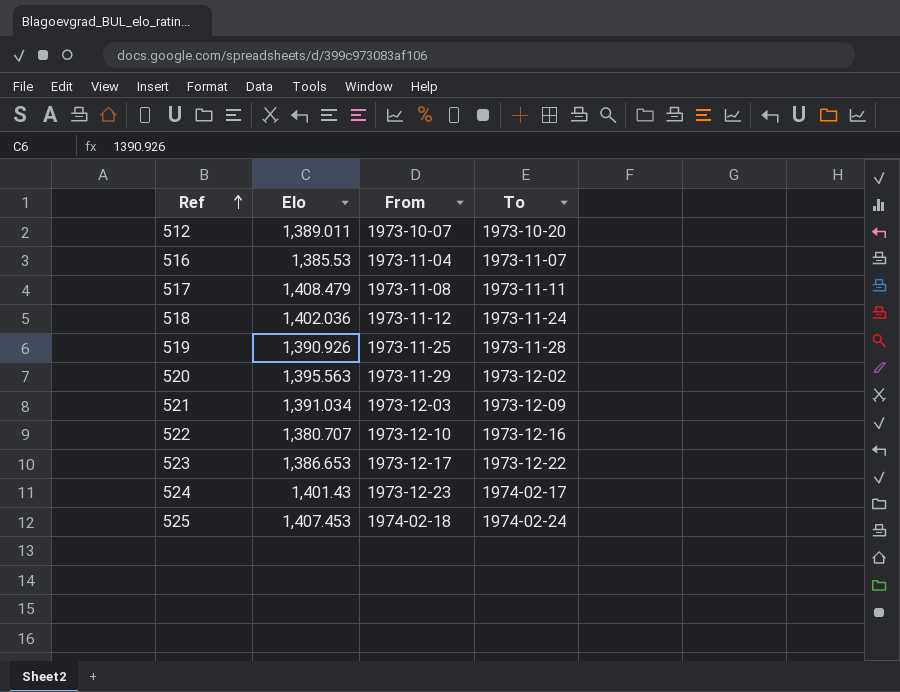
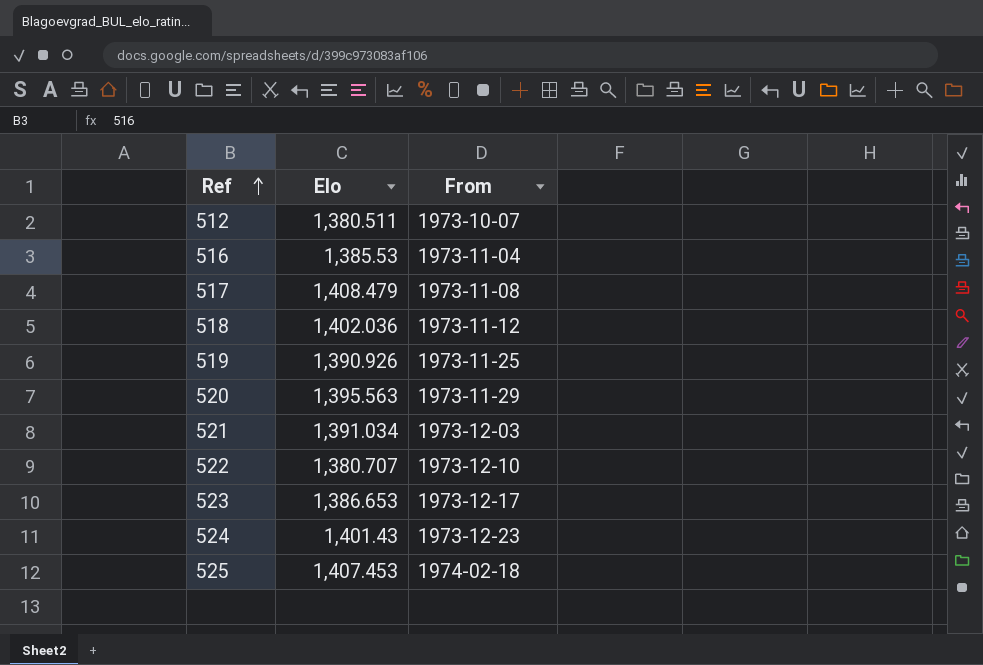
column To | position: 4 -> none
512 | Elo: 1,389.011 -> 1,380.511

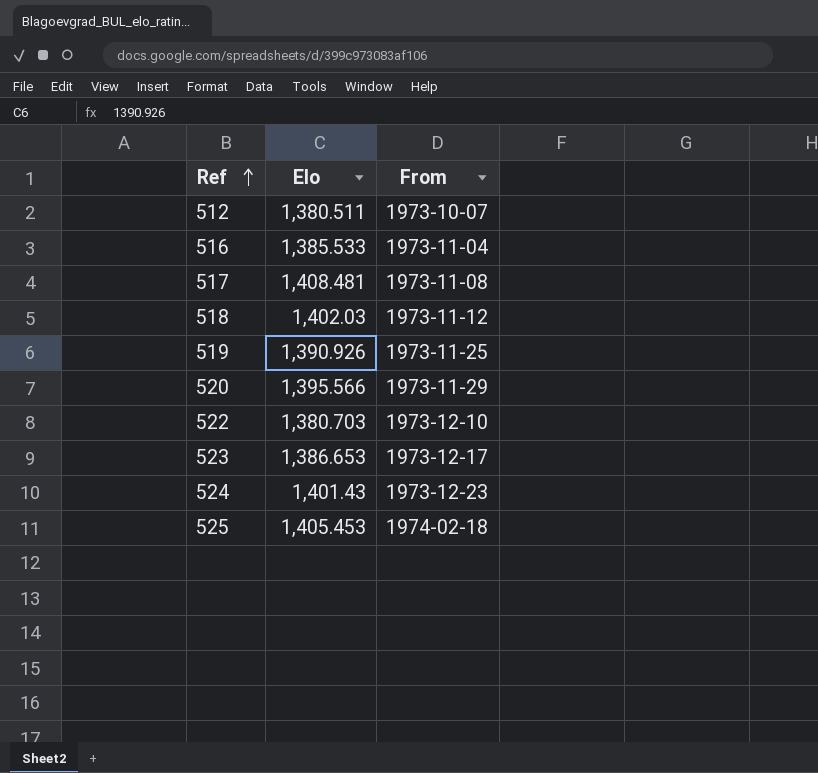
row 521: 1,391.034 | 1973-12-03 -> none
516 | Elo: 1,385.53 -> 1,385.533
517 | Elo: 1,408.479 -> 1,408.481
518 | Elo: 1,402.036 -> 1,402.03
520 | Elo: 1,395.563 -> 1,395.566
522 | Elo: 1,380.707 -> 1,380.703
525 | Elo: 1,407.453 -> 1,405.453

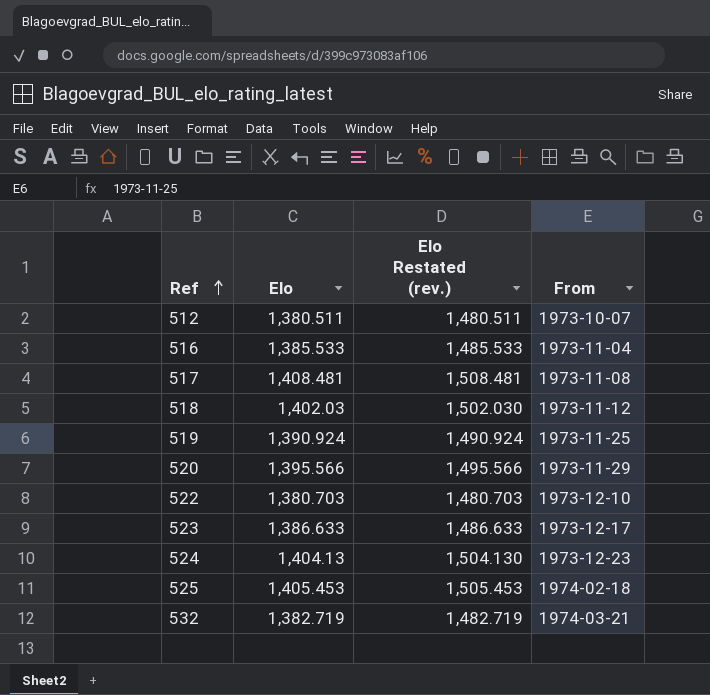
column Elo Restated (rev.) | formula: none -> [Elo] + 100
519 | Elo: 1,390.926 -> 1,390.924
523 | Elo: 1,386.653 -> 1,386.633
524 | Elo: 1,401.43 -> 1,404.13
row 532: none -> 1,382.719 | 1,482.719 | 1974-03-21

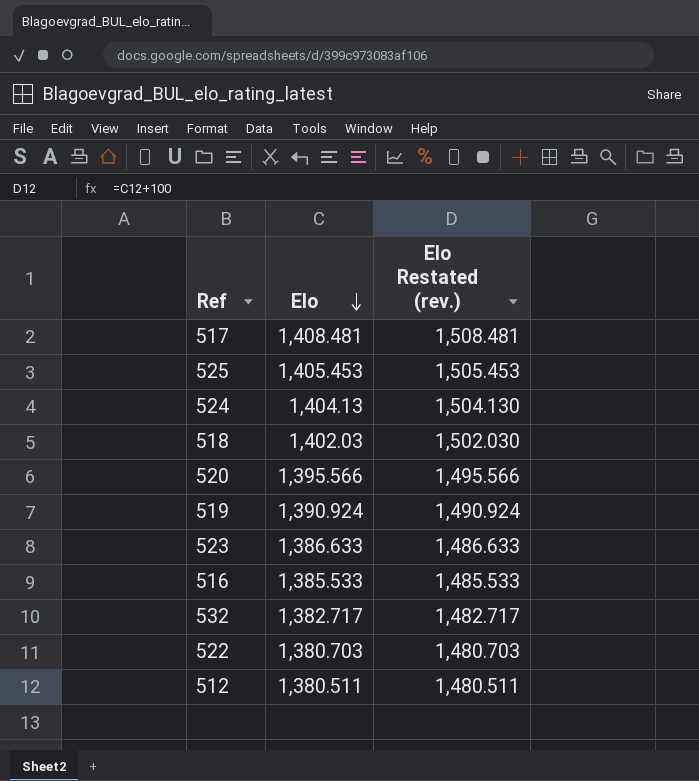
row order: Ref ascending -> Elo descending
column From | position: 4 -> none
532 | Elo: 1,382.719 -> 1,382.717
532 | Elo Restated (rev.): 1,482.719 -> 1,482.717

